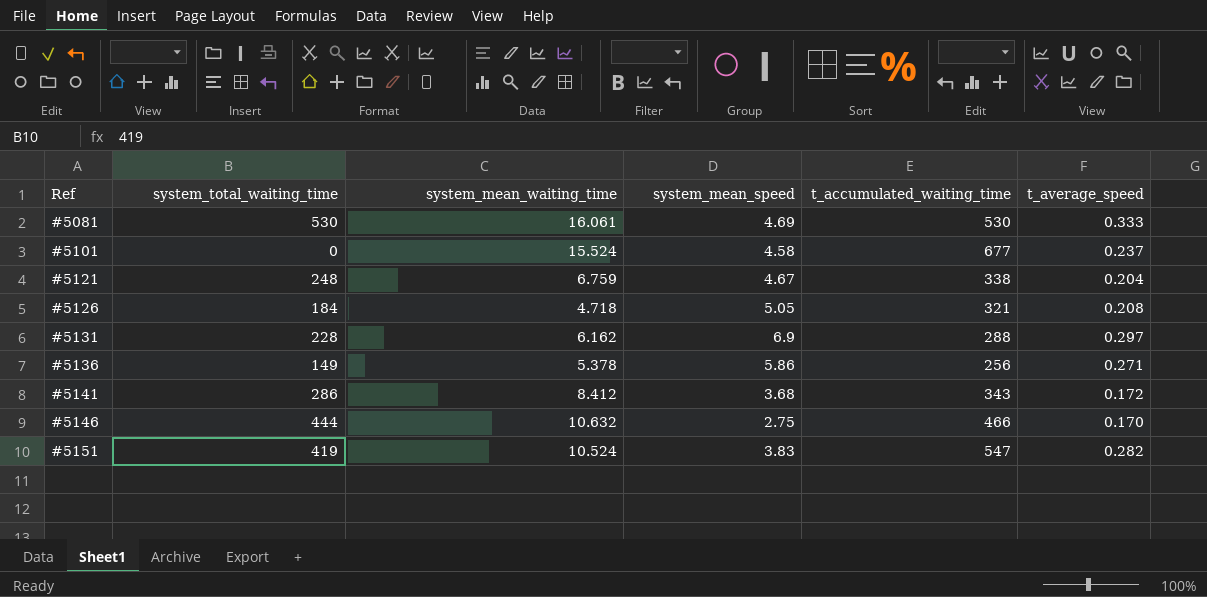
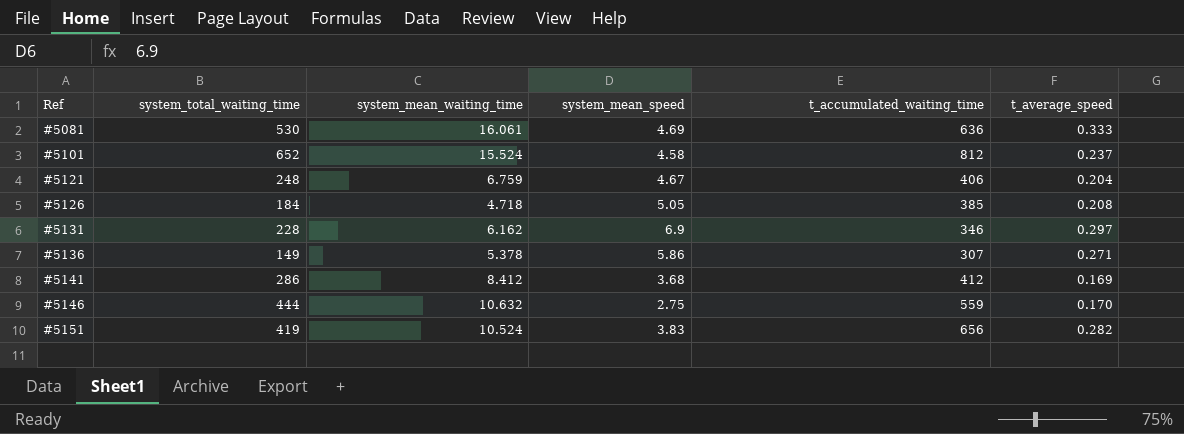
#5081 | t_accumulated_waiting_time: 530 -> 636
#5101 | system_total_waiting_time: 0 -> 652
#5101 | t_accumulated_waiting_time: 677 -> 812
#5121 | t_accumulated_waiting_time: 338 -> 406
#5126 | t_accumulated_waiting_time: 321 -> 385
#5131 | t_accumulated_waiting_time: 288 -> 346
#5136 | t_accumulated_waiting_time: 256 -> 307
#5141 | t_accumulated_waiting_time: 343 -> 412
#5141 | t_average_speed: 0.172 -> 0.169
#5146 | t_accumulated_waiting_time: 466 -> 559
#5151 | t_accumulated_waiting_time: 547 -> 656

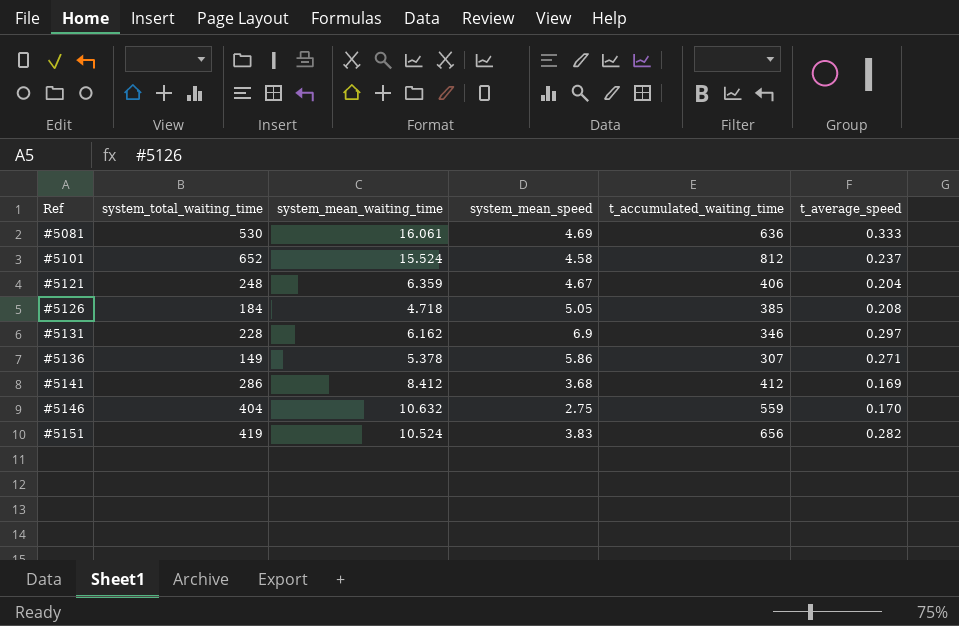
#5121 | system_mean_waiting_time: 6.759 -> 6.359
#5146 | system_total_waiting_time: 444 -> 404

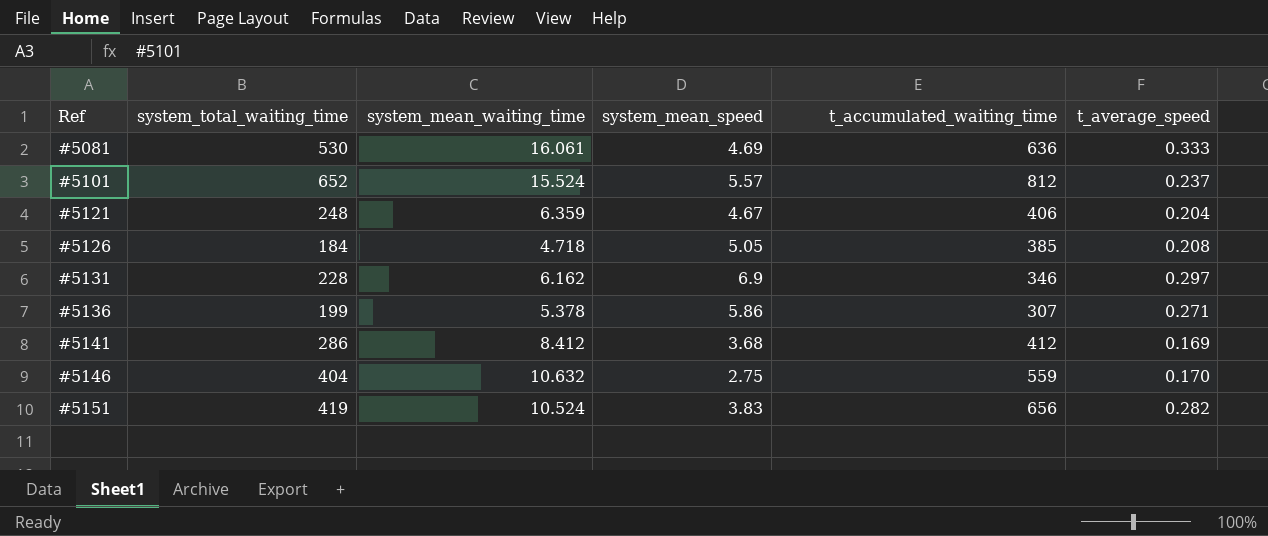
#5101 | system_mean_speed: 4.58 -> 5.57
#5136 | system_total_waiting_time: 149 -> 199

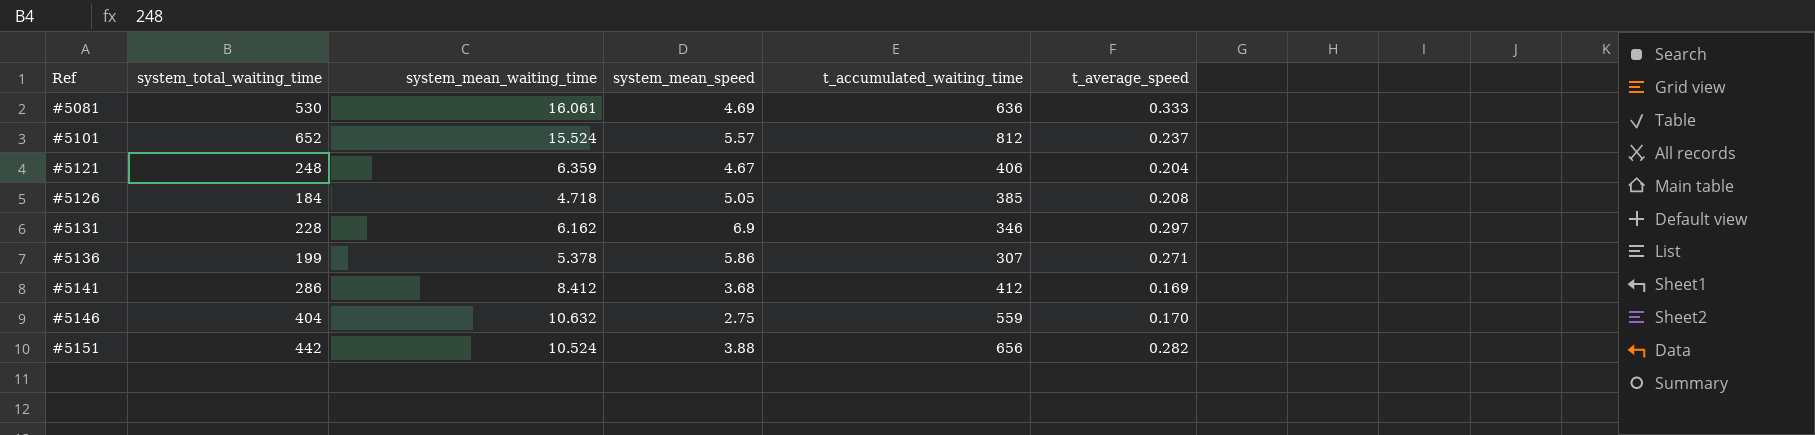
#5151 | system_total_waiting_time: 419 -> 442
#5151 | system_mean_speed: 3.83 -> 3.88

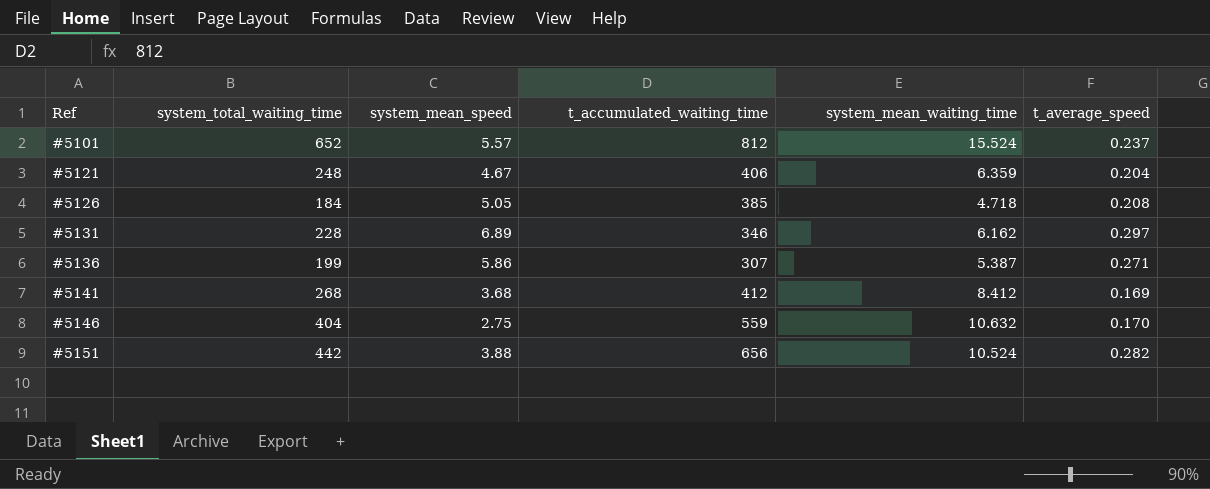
column system_mean_waiting_time | position: 3 -> 5
row #5081: 530 | 16.061 | 4.69 | 636 | 0.333 -> none
#5131 | system_mean_speed: 6.9 -> 6.89
#5136 | system_mean_waiting_time: 5.378 -> 5.387
#5141 | system_total_waiting_time: 286 -> 268

